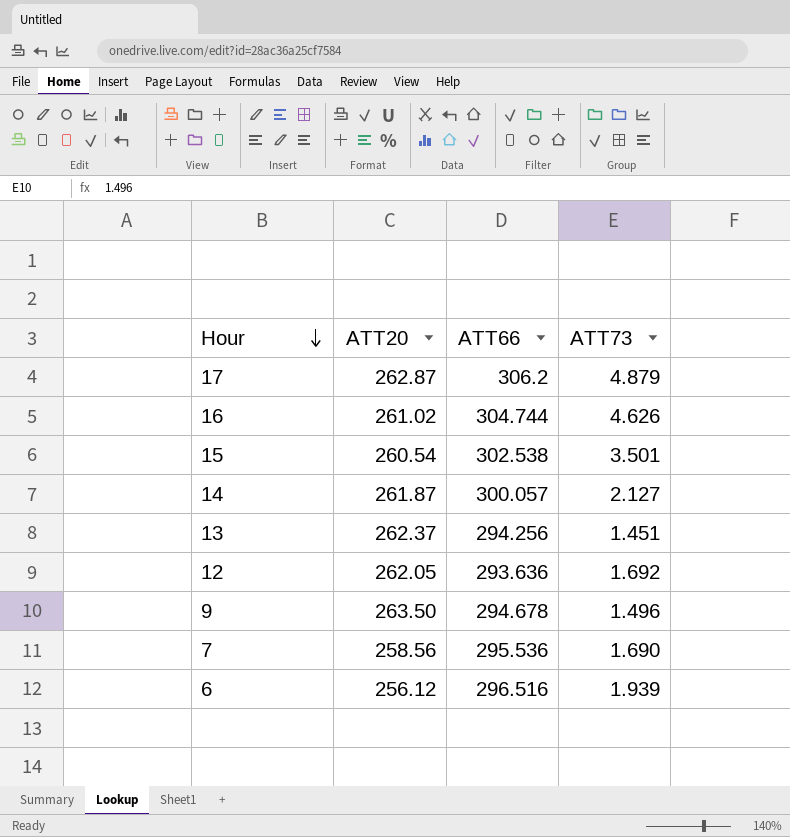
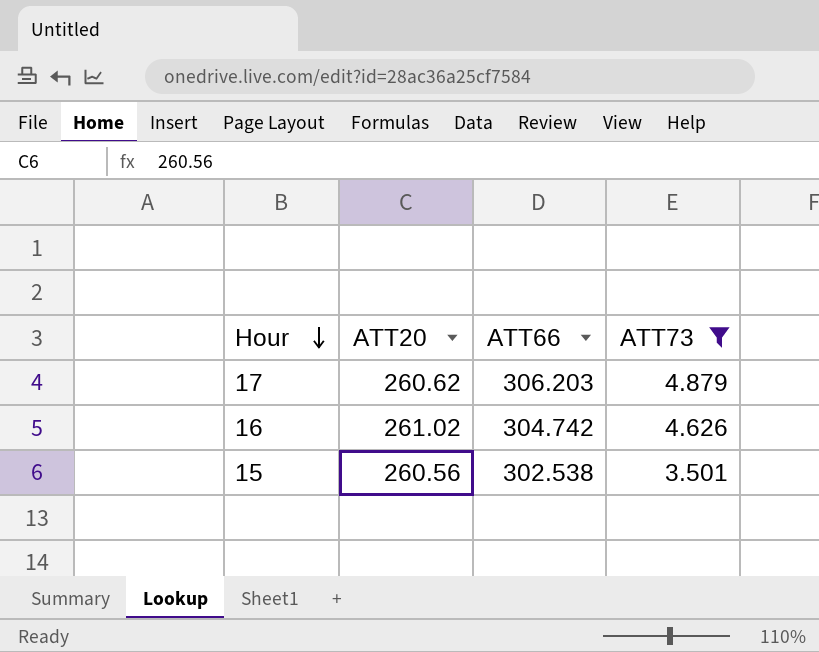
filter: none -> ATT73 >= 3.501
17 | ATT20: 262.87 -> 260.62
17 | ATT66: 306.2 -> 306.203
16 | ATT66: 304.744 -> 304.742
15 | ATT20: 260.54 -> 260.56

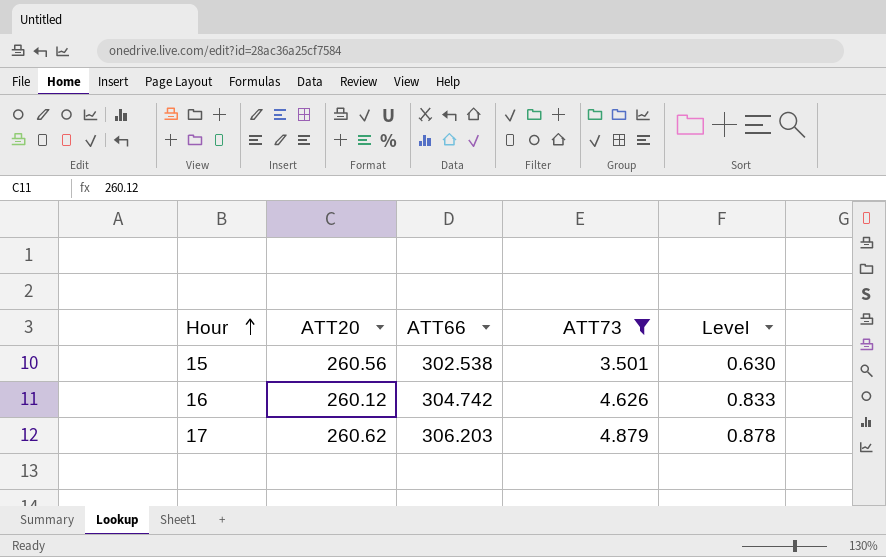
row order: Hour descending -> Hour ascending
column Level | formula: none -> [ATT73] * 0.18
16 | ATT20: 261.02 -> 260.12

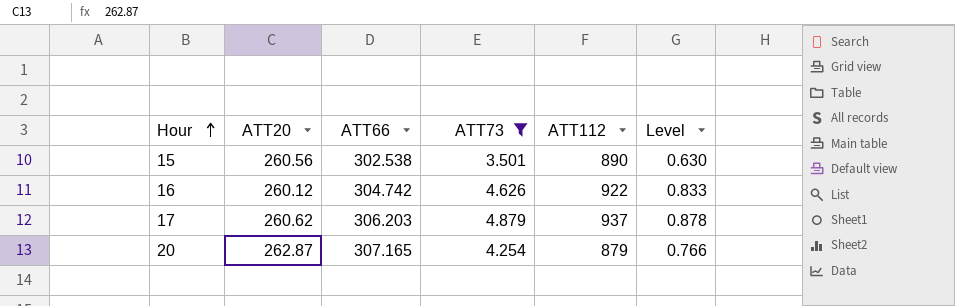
column ATT112 | position: none -> 5
row 20: none -> 262.87 | 307.165 | 4.254 | 879 | 0.766

